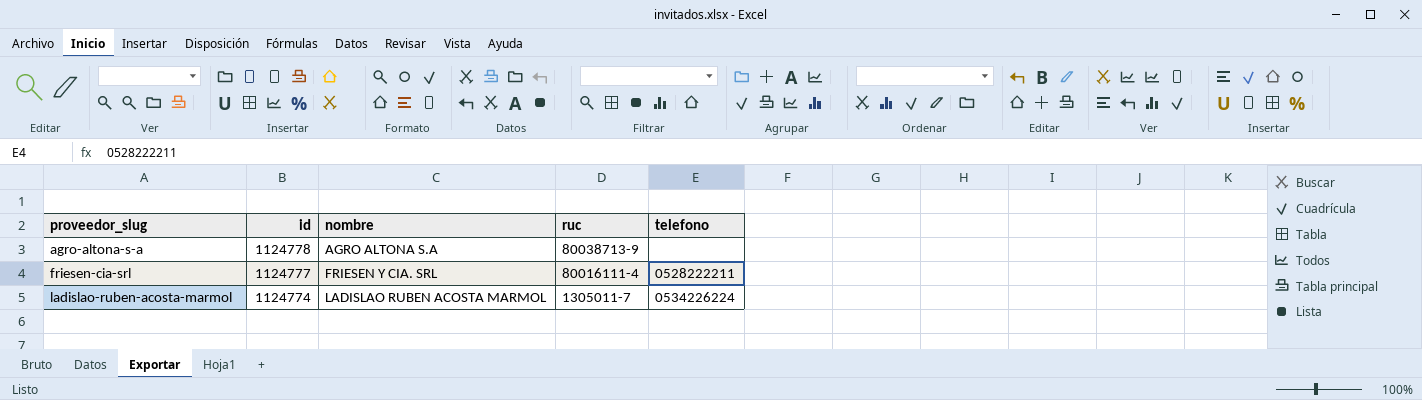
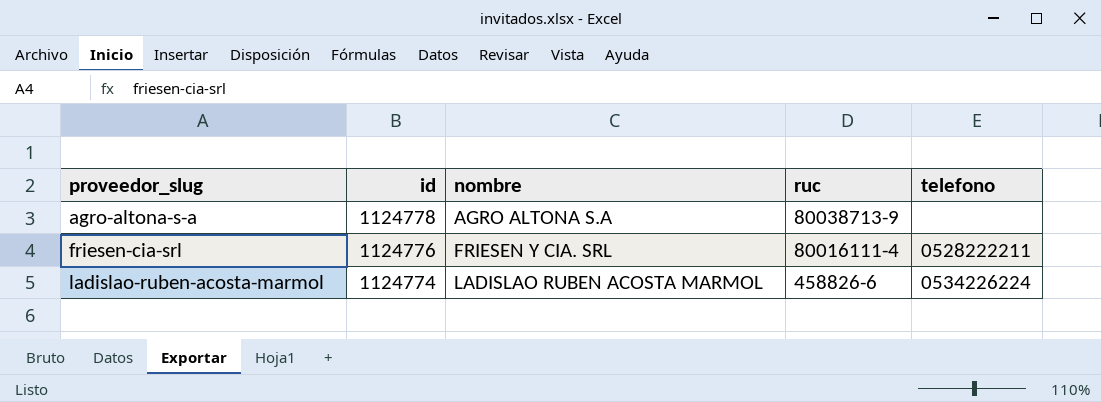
friesen-cia-srl | id: 1124777 -> 1124776
ladislao-ruben-acosta-marmol | ruc: 1305011-7 -> 458826-6

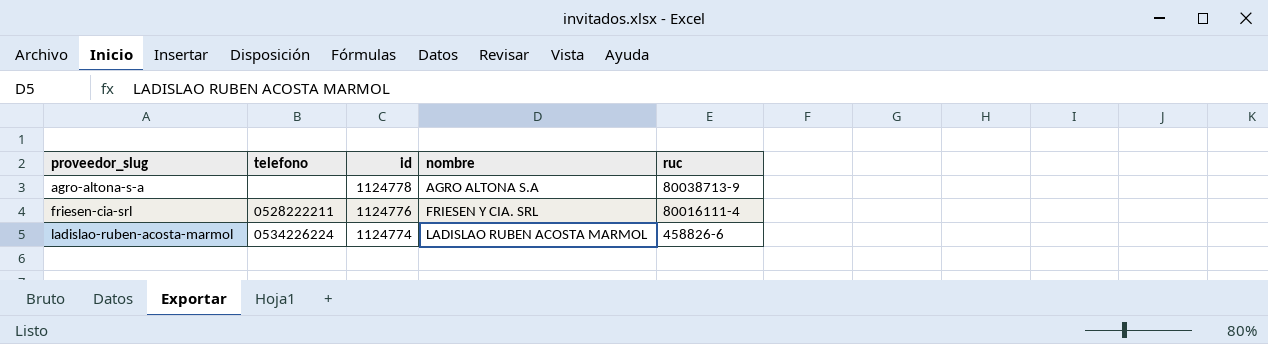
column telefono | position: 5 -> 2

